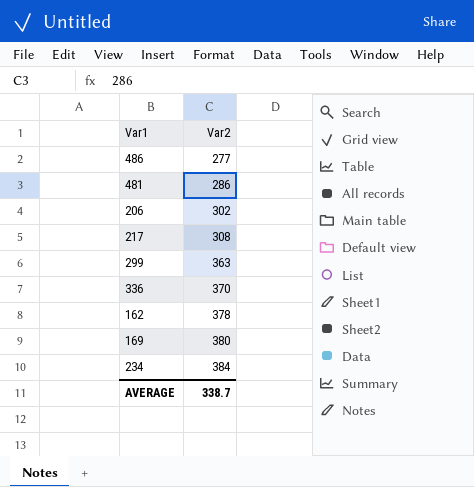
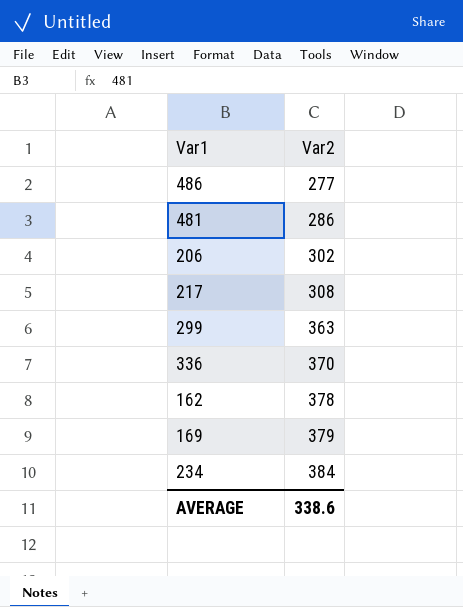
169 | Var2: 380 -> 379
AVERAGE | Var2: 338.7 -> 338.6

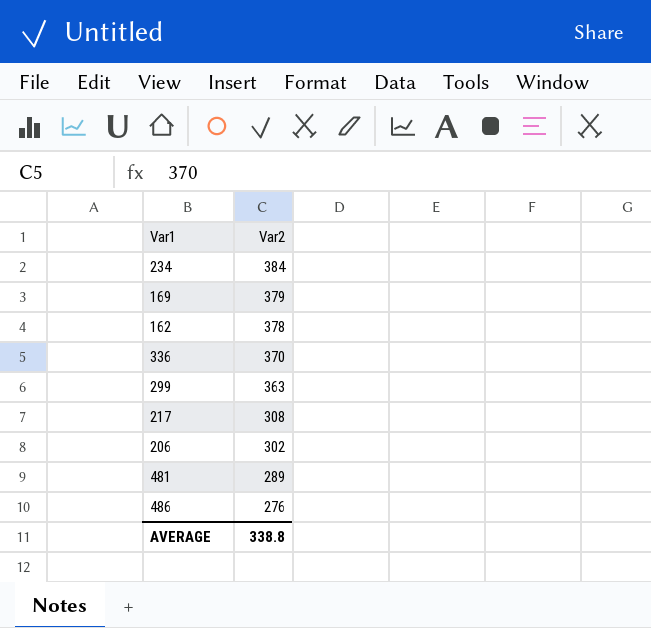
row order: Var2 ascending -> Var2 descending
481 | Var2: 286 -> 289
486 | Var2: 277 -> 276
AVERAGE | Var2: 338.6 -> 338.8

